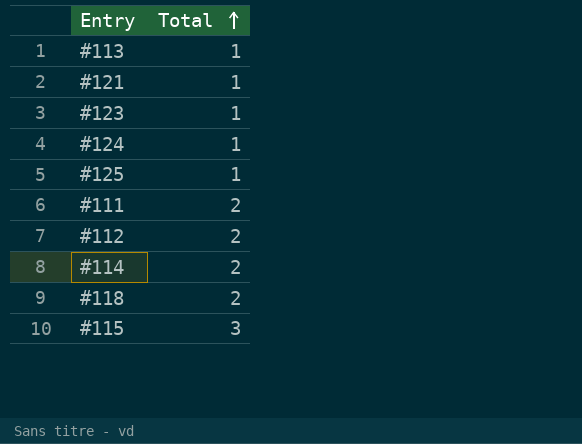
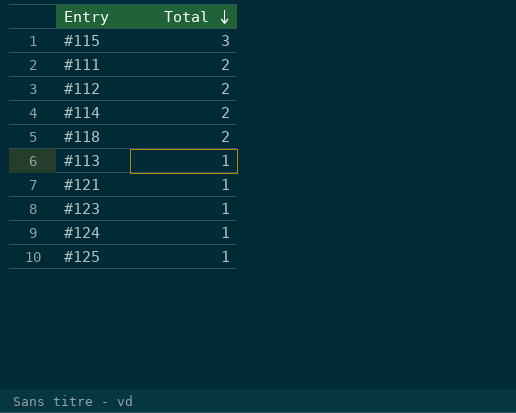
row order: Total ascending -> Total descending

